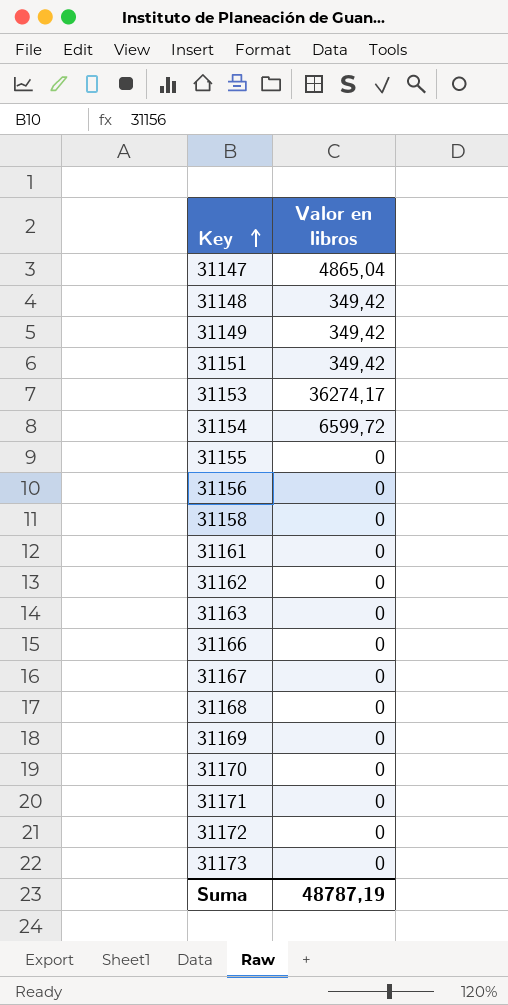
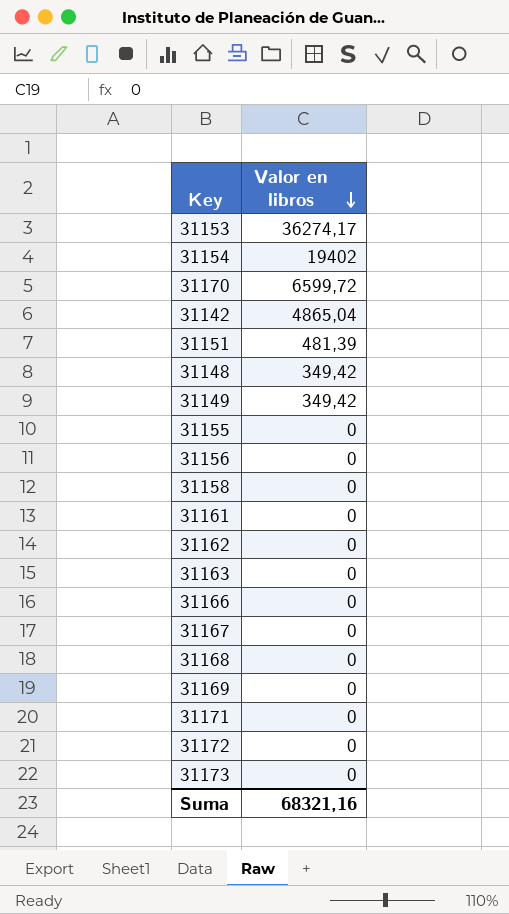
row order: Key ascending -> Valor en libros descending
row 31147: 4865,04 -> none
31154 | Valor en libros: 6599,72 -> 19402
31170 | Valor en libros: 0 -> 6599,72
row 31142: none -> 4865,04
31151 | Valor en libros: 349,42 -> 481,39
Suma | Valor en libros: 48787,19 -> 68321,16

